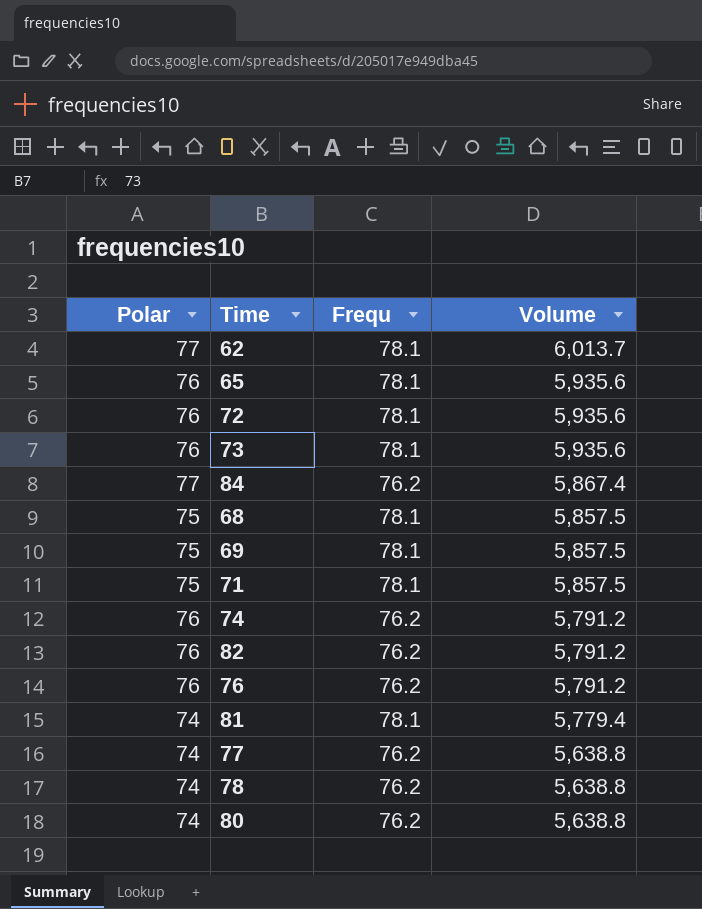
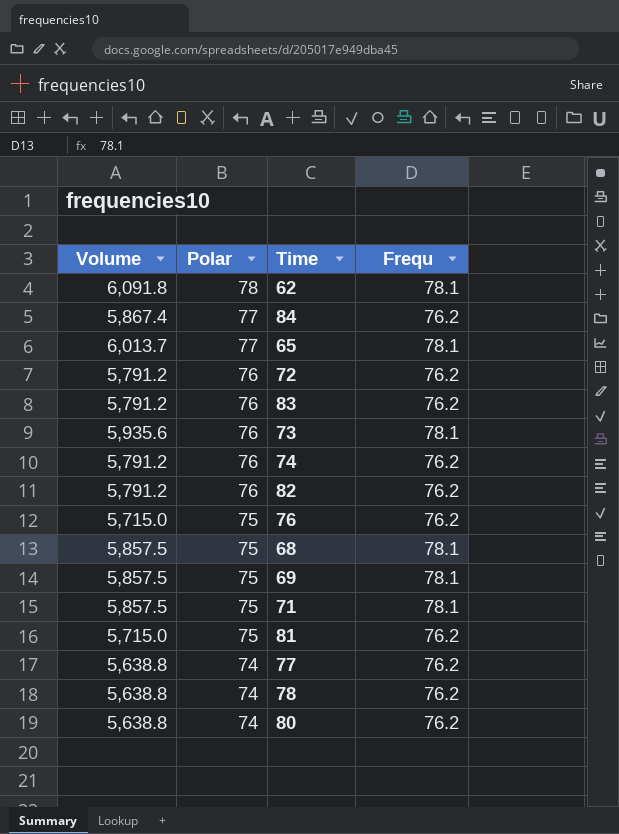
row order: Volume descending -> Polar descending
column Volume | position: 4 -> 1
62 | Volume: 6,013.7 -> 6,091.8
62 | Polar: 77 -> 78
65 | Volume: 5,935.6 -> 6,013.7
65 | Polar: 76 -> 77
72 | Volume: 5,935.6 -> 5,791.2
72 | Frequ: 78.1 -> 76.2
row 83: none -> 5,791.2 | 76 | 76.2
76 | Volume: 5,791.2 -> 5,715.0
76 | Polar: 76 -> 75
81 | Volume: 5,779.4 -> 5,715.0
81 | Polar: 74 -> 75
81 | Frequ: 78.1 -> 76.2

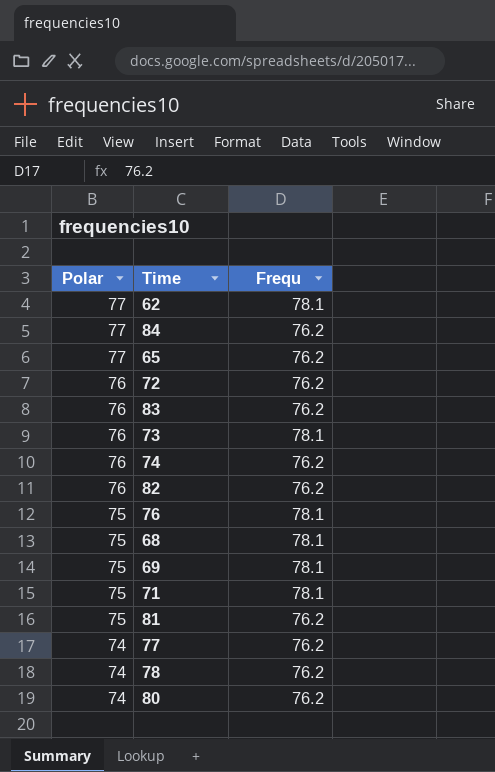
column Volume | formula: [Polar] * [Frequ] -> none
62 | Polar: 78 -> 77
65 | Frequ: 78.1 -> 76.2
76 | Frequ: 76.2 -> 78.1

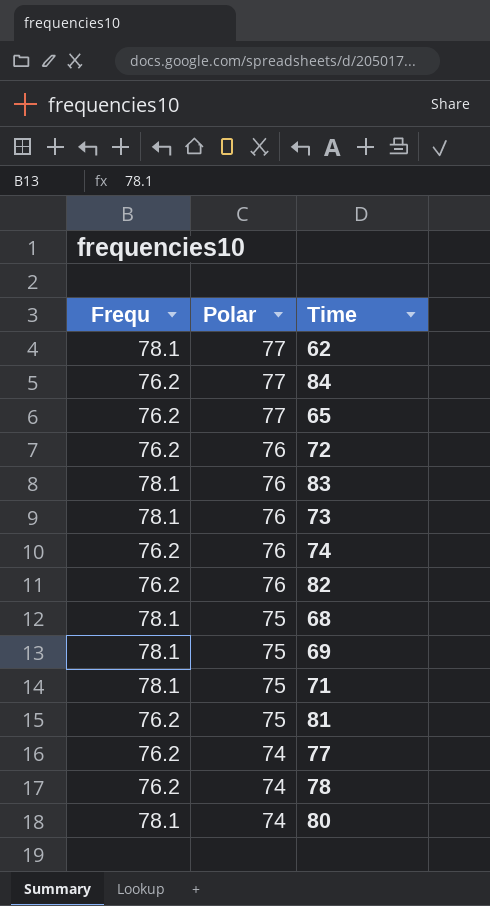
column Frequ | position: 3 -> 1
row 76: 75 | 78.1 -> none
83 | Frequ: 76.2 -> 78.1
80 | Frequ: 76.2 -> 78.1

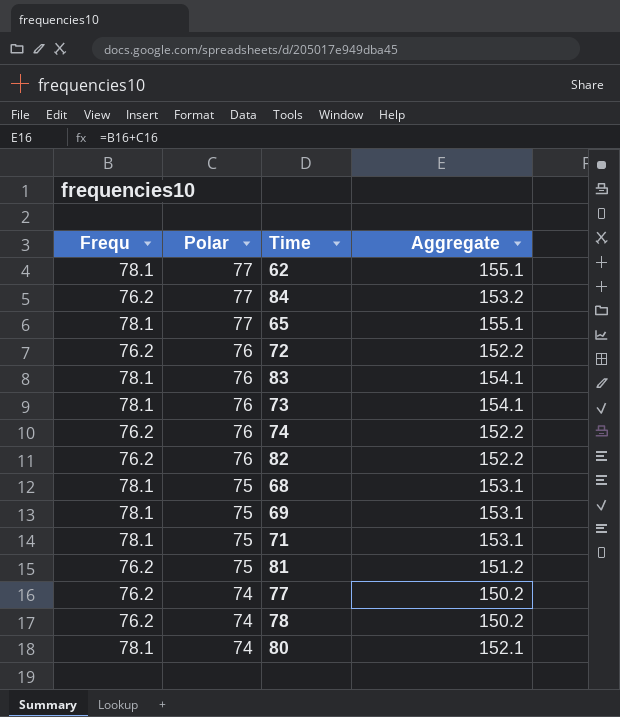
column Aggregate | formula: none -> [Frequ] + [Polar]
65 | Frequ: 76.2 -> 78.1

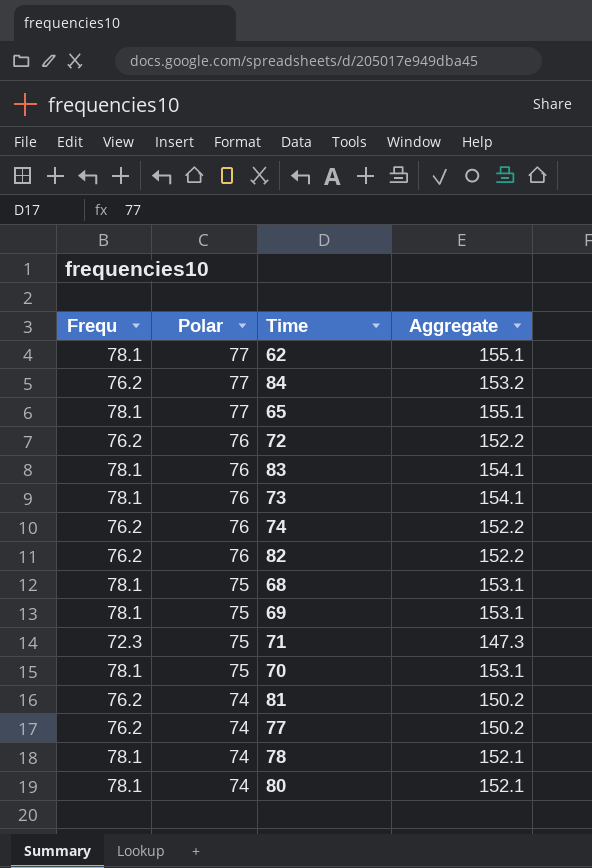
71 | Frequ: 78.1 -> 72.3
71 | Aggregate: 153.1 -> 147.3
row 70: none -> 78.1 | 75 | 153.1
81 | Polar: 75 -> 74
81 | Aggregate: 151.2 -> 150.2
78 | Frequ: 76.2 -> 78.1
78 | Aggregate: 150.2 -> 152.1

